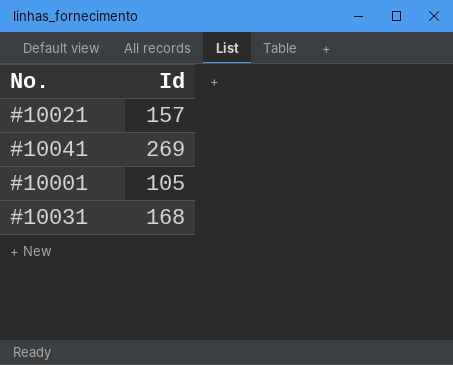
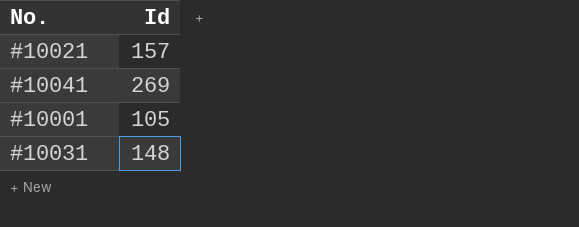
#10031 | Id: 168 -> 148

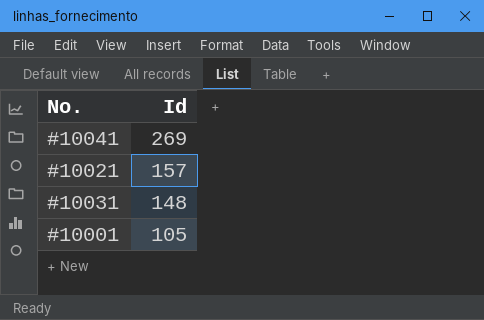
row order: none -> Id descending

